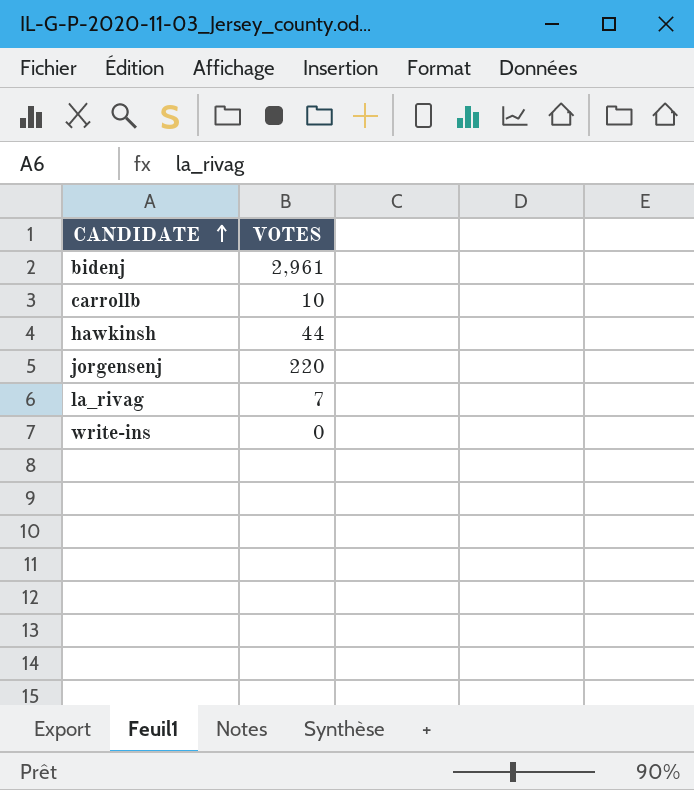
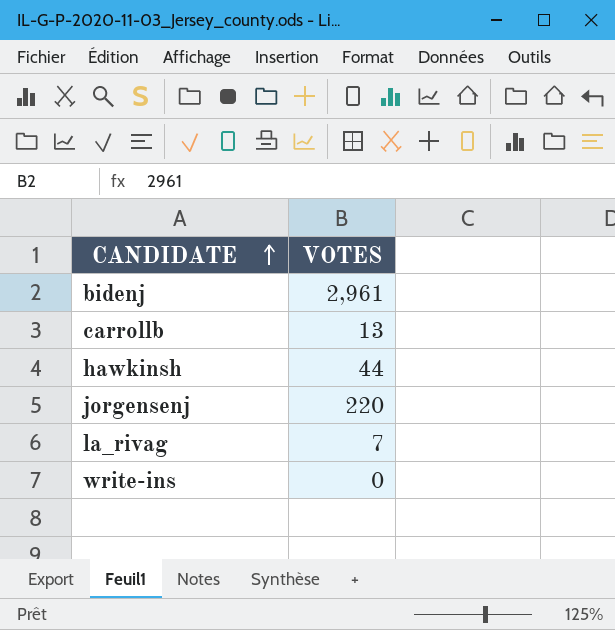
carrollb | VOTES: 10 -> 13

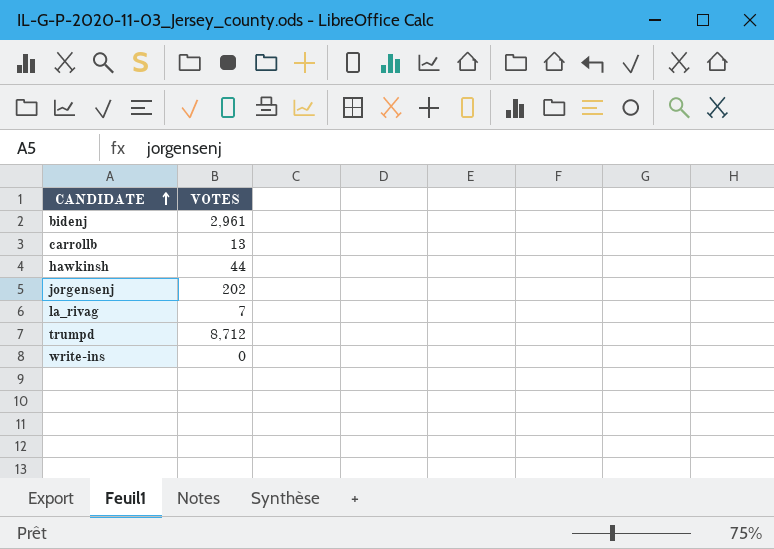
jorgensenj | VOTES: 220 -> 202
row trumpd: none -> 8,712

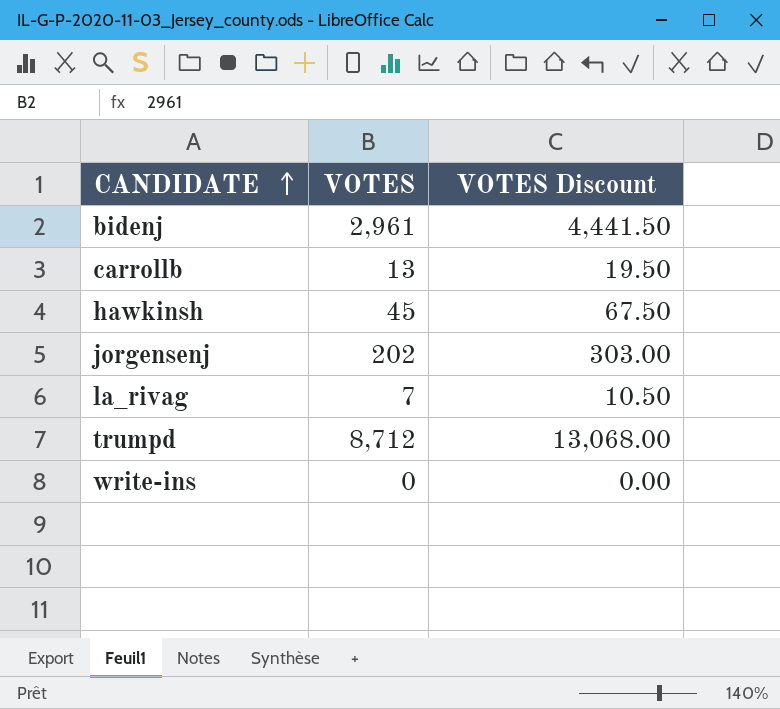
column VOTES Discount | formula: none -> [VOTES] * 1.5
hawkinsh | VOTES: 44 -> 45

